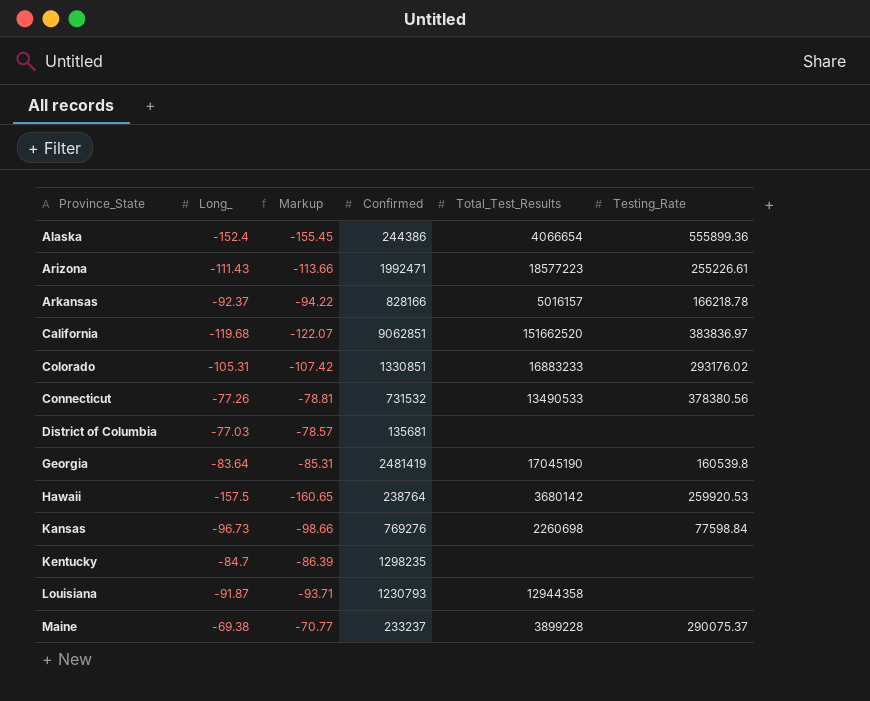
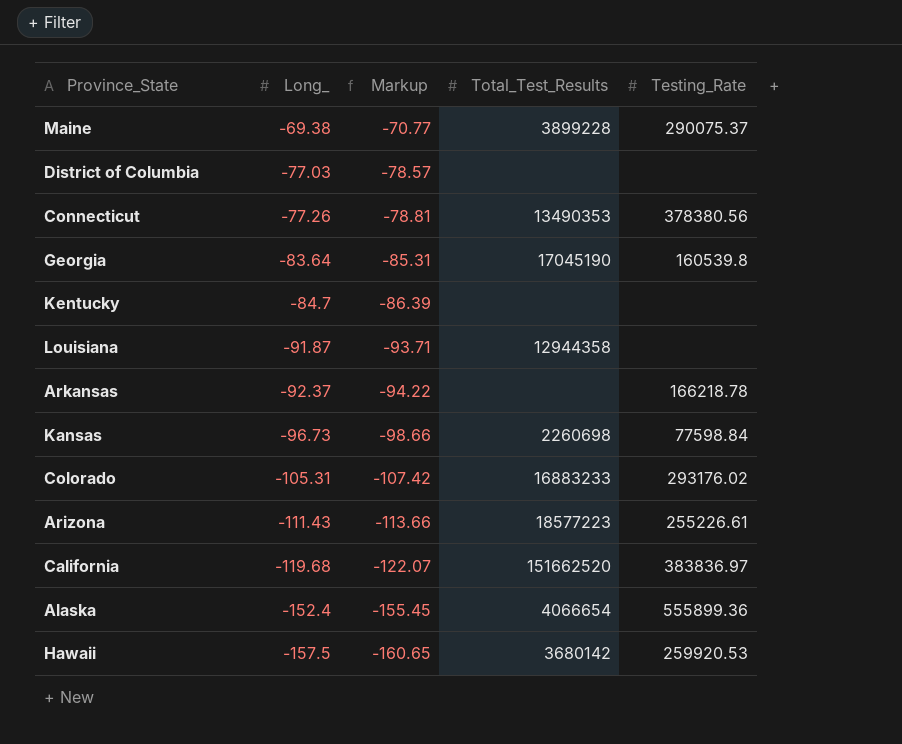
row order: Province_State ascending -> Long_ descending
column Confirmed | position: 4 -> none
Connecticut | Total_Test_Results: 13490533 -> 13490353
Arkansas | Total_Test_Results: 5016157 -> none

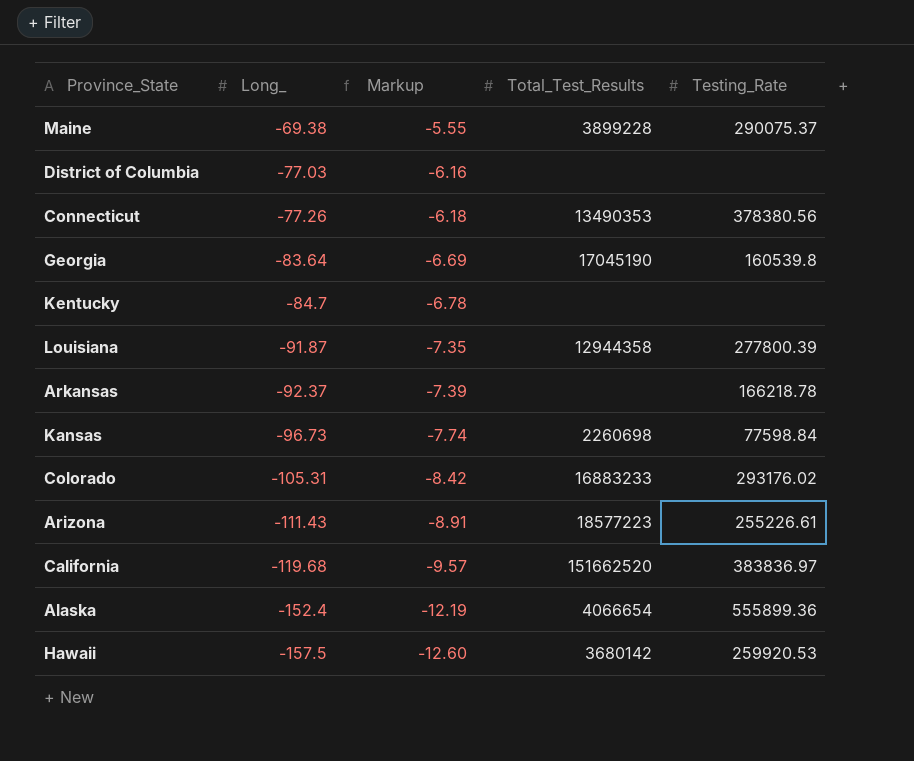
column Markup | formula: [Long_] * 1.02 -> [Long_] * 0.08
Louisiana | Testing_Rate: none -> 277800.39

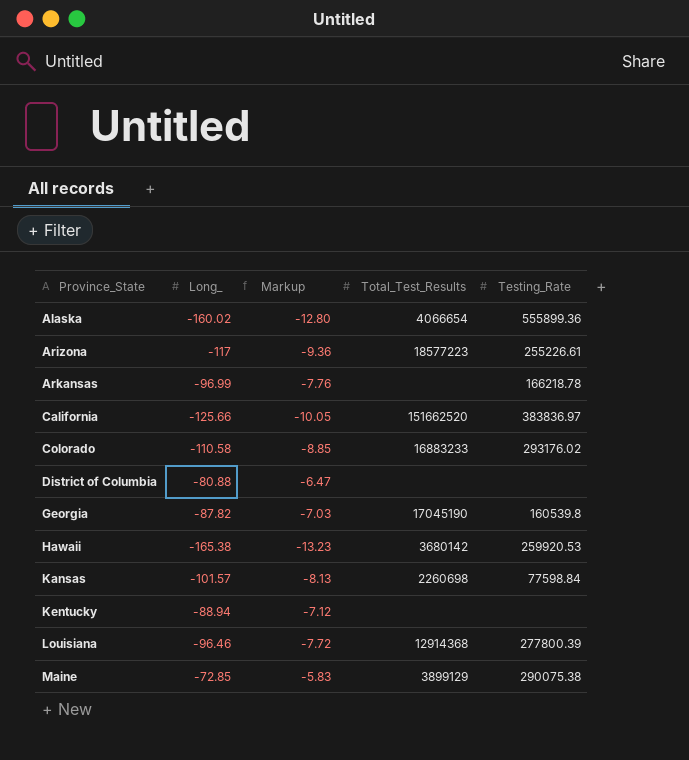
row order: Long_ descending -> Province_State ascending
row Connecticut: -77.26 | -6.18 | 13490353 | 378380.56 -> none
Alaska | Long_: -152.4 -> -160.02
Alaska | Markup: -12.19 -> -12.80
Arizona | Long_: -111.43 -> -117
Arizona | Markup: -8.91 -> -9.36
Arkansas | Long_: -92.37 -> -96.99
Arkansas | Markup: -7.39 -> -7.76
California | Long_: -119.68 -> -125.66
California | Markup: -9.57 -> -10.05
Colorado | Long_: -105.31 -> -110.58
Colorado | Markup: -8.42 -> -8.85
District of Columbia | Long_: -77.03 -> -80.88
District of Columbia | Markup: -6.16 -> -6.47
Georgia | Long_: -83.64 -> -87.82
Georgia | Markup: -6.69 -> -7.03
Hawaii | Long_: -157.5 -> -165.38
Hawaii | Markup: -12.60 -> -13.23
Kansas | Long_: -96.73 -> -101.57
Kansas | Markup: -7.74 -> -8.13
Kentucky | Long_: -84.7 -> -88.94
Kentucky | Markup: -6.78 -> -7.12
Louisiana | Long_: -91.87 -> -96.46
Louisiana | Markup: -7.35 -> -7.72
Louisiana | Total_Test_Results: 12944358 -> 12914368
Maine | Long_: -69.38 -> -72.85
Maine | Markup: -5.55 -> -5.83
Maine | Total_Test_Results: 3899228 -> 3899129
Maine | Testing_Rate: 290075.37 -> 290075.38

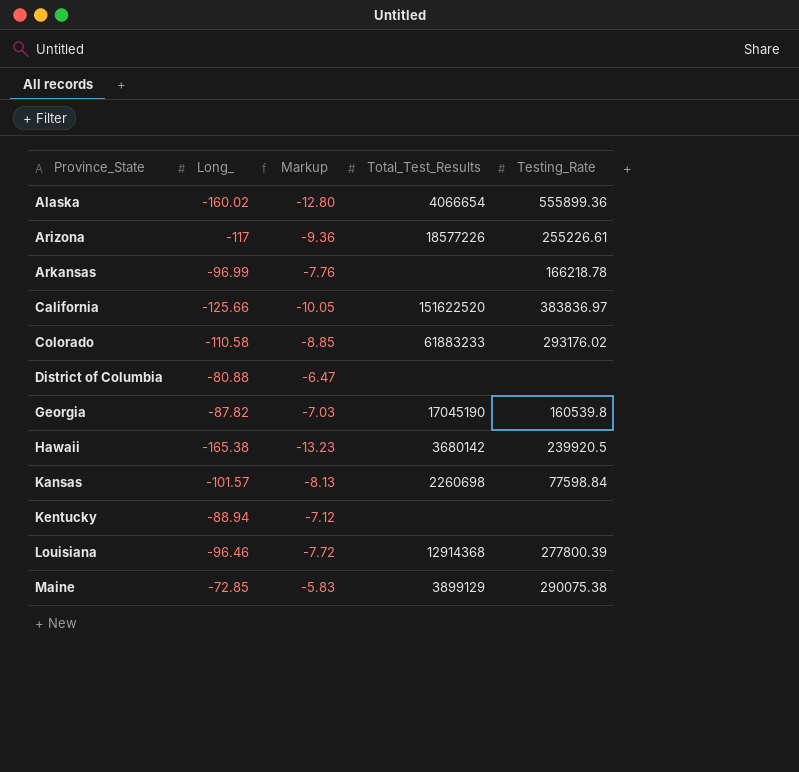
Arizona | Total_Test_Results: 18577223 -> 18577226
California | Total_Test_Results: 151662520 -> 151622520
Colorado | Total_Test_Results: 16883233 -> 61883233
Hawaii | Testing_Rate: 259920.53 -> 239920.5

